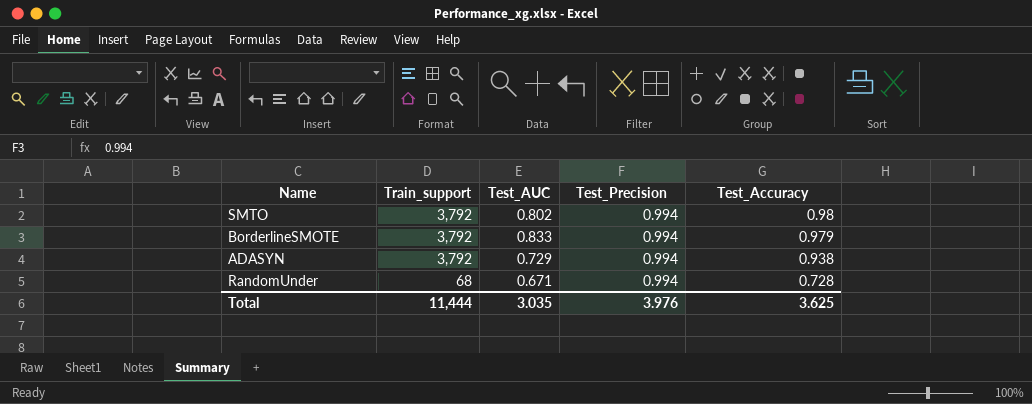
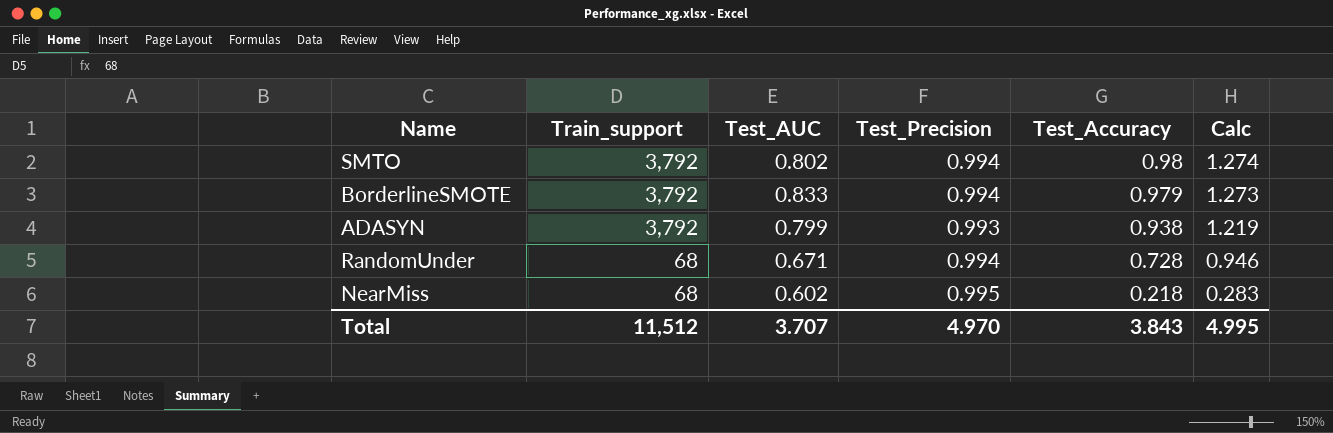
column Calc | formula: none -> [Test_Accuracy] * 1.3
ADASYN | Test_AUC: 0.729 -> 0.799
ADASYN | Test_Precision: 0.994 -> 0.993
row NearMiss: none -> 68 | 0.602 | 0.995 | 0.218 | 0.283
Total | Train_support: 11,444 -> 11,512
Total | Test_AUC: 3.035 -> 3.707
Total | Test_Precision: 3.976 -> 4.970
Total | Test_Accuracy: 3.625 -> 3.843

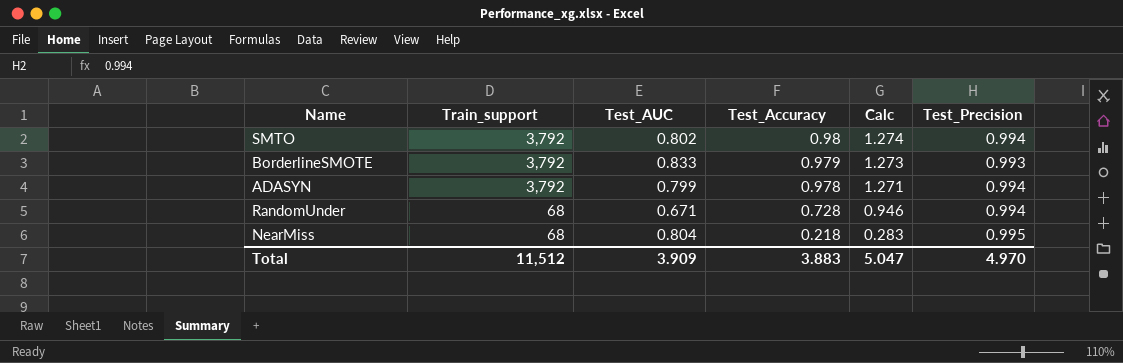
column Test_Precision | position: 4 -> 6
BorderlineSMOTE | Test_Precision: 0.994 -> 0.993
ADASYN | Test_Accuracy: 0.938 -> 0.978
ADASYN | Calc: 1.219 -> 1.271
ADASYN | Test_Precision: 0.993 -> 0.994
NearMiss | Test_AUC: 0.602 -> 0.804
Total | Test_AUC: 3.707 -> 3.909
Total | Test_Accuracy: 3.843 -> 3.883
Total | Calc: 4.995 -> 5.047

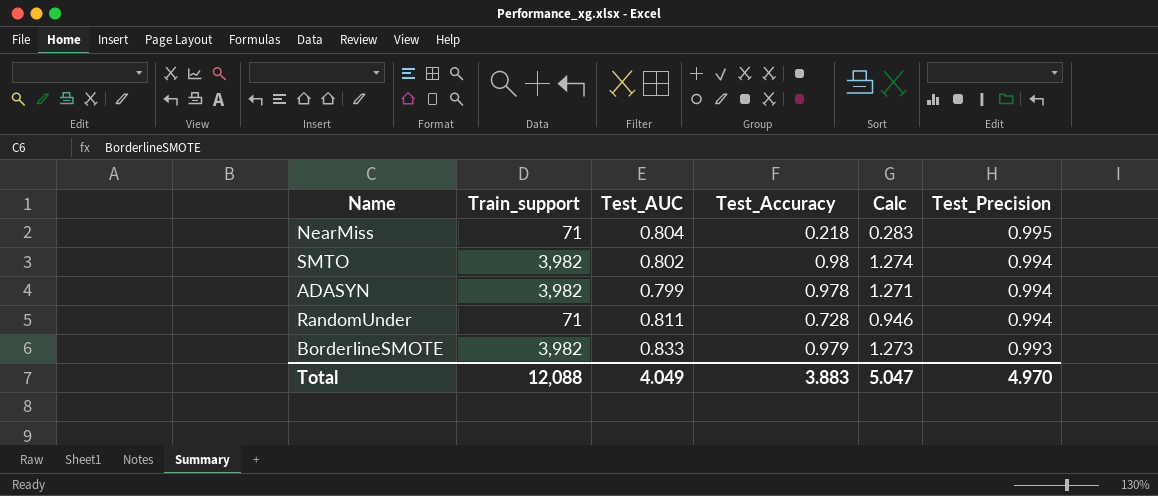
row order: Train_support descending -> Test_Precision descending
NearMiss | Train_support: 68 -> 71
SMTO | Train_support: 3,792 -> 3,982
ADASYN | Train_support: 3,792 -> 3,982
RandomUnder | Train_support: 68 -> 71
RandomUnder | Test_AUC: 0.671 -> 0.811
BorderlineSMOTE | Train_support: 3,792 -> 3,982
Total | Train_support: 11,512 -> 12,088
Total | Test_AUC: 3.909 -> 4.049

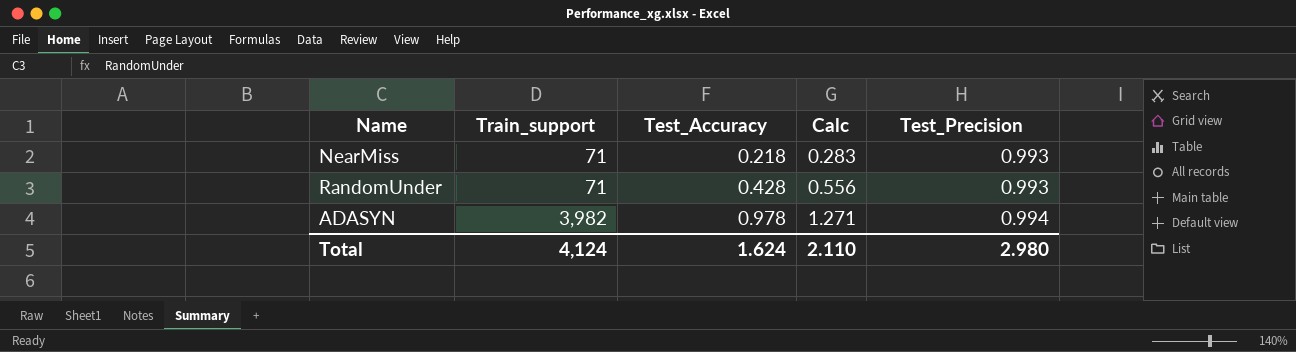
row order: Test_Precision descending -> Train_support ascending
column Test_AUC | position: 3 -> none
row SMTO: 3,982 | 0.802 | 0.98 | 1.274 | 0.994 -> none
row BorderlineSMOTE: 3,982 | 0.833 | 0.979 | 1.273 | 0.993 -> none
NearMiss | Test_Precision: 0.995 -> 0.993
RandomUnder | Test_Accuracy: 0.728 -> 0.428
RandomUnder | Calc: 0.946 -> 0.556
RandomUnder | Test_Precision: 0.994 -> 0.993
Total | Train_support: 12,088 -> 4,124
Total | Test_Accuracy: 3.883 -> 1.624
Total | Calc: 5.047 -> 2.110
Total | Test_Precision: 4.970 -> 2.980

